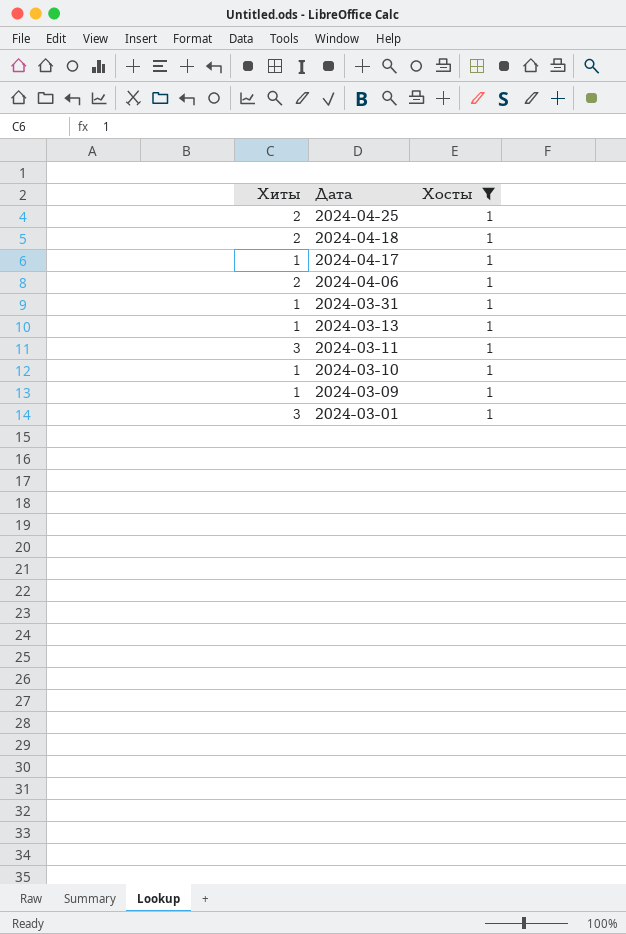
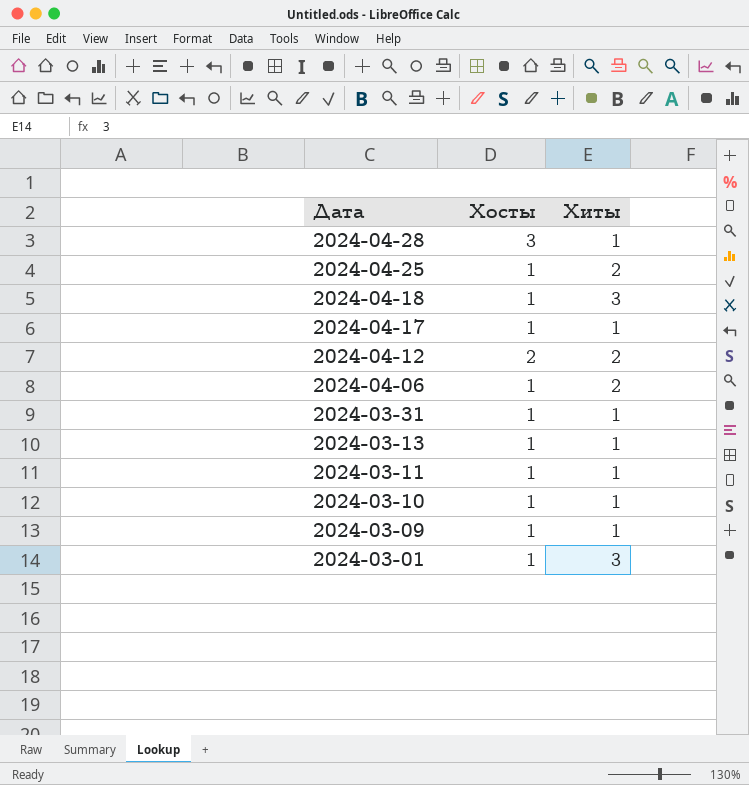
filter: Хосты = 1 -> none
column Хиты | position: 1 -> 3
2024-04-18 | Хиты: 2 -> 3
2024-03-11 | Хиты: 3 -> 1

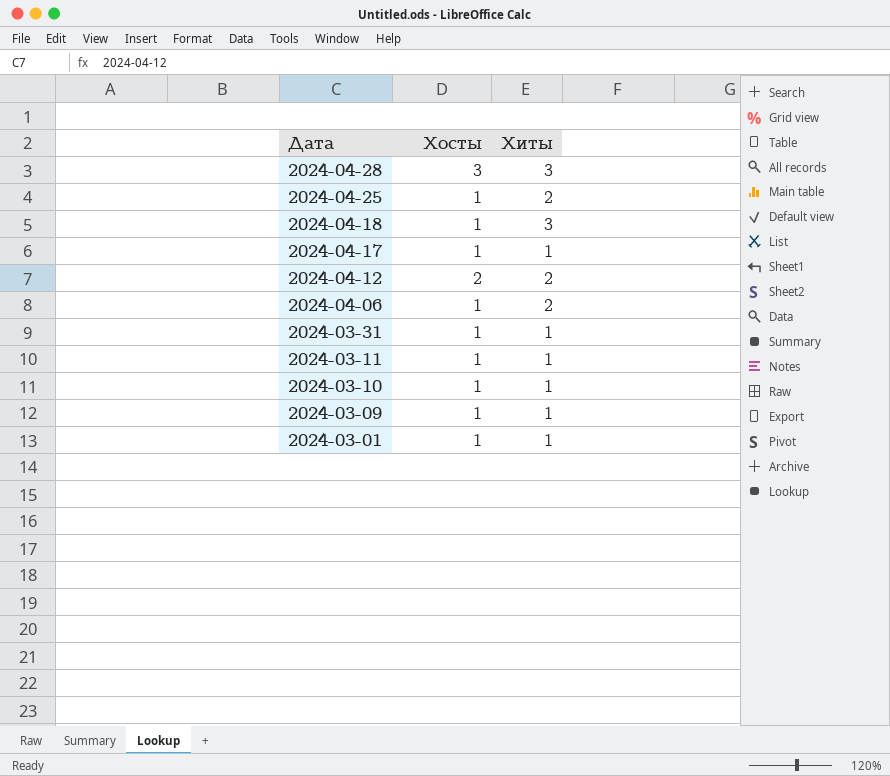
row 2024-03-13: 1 | 1 -> none
2024-04-28 | Хиты: 1 -> 3
2024-03-01 | Хиты: 3 -> 1

